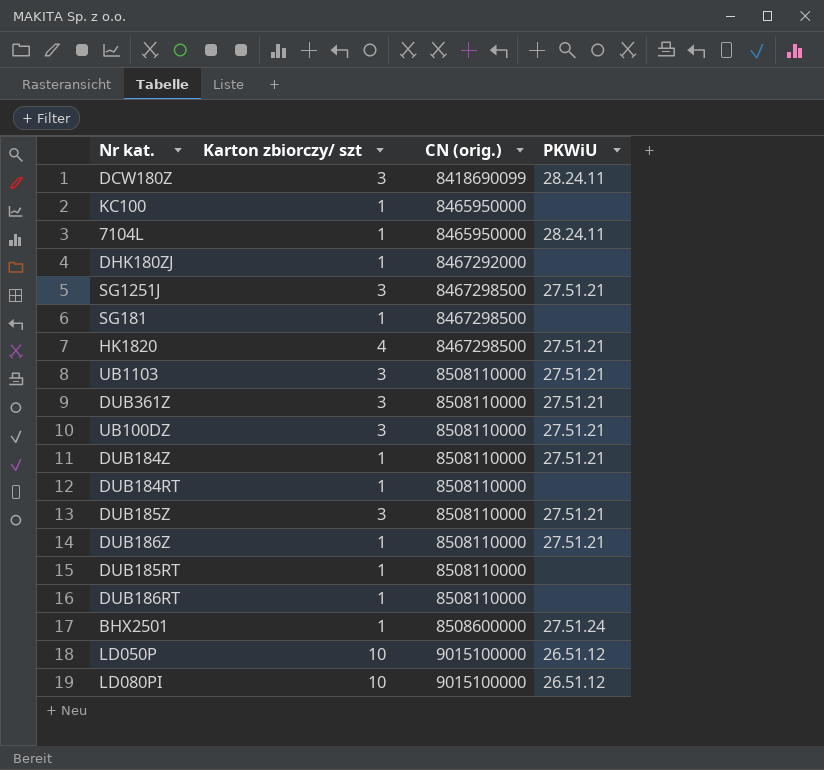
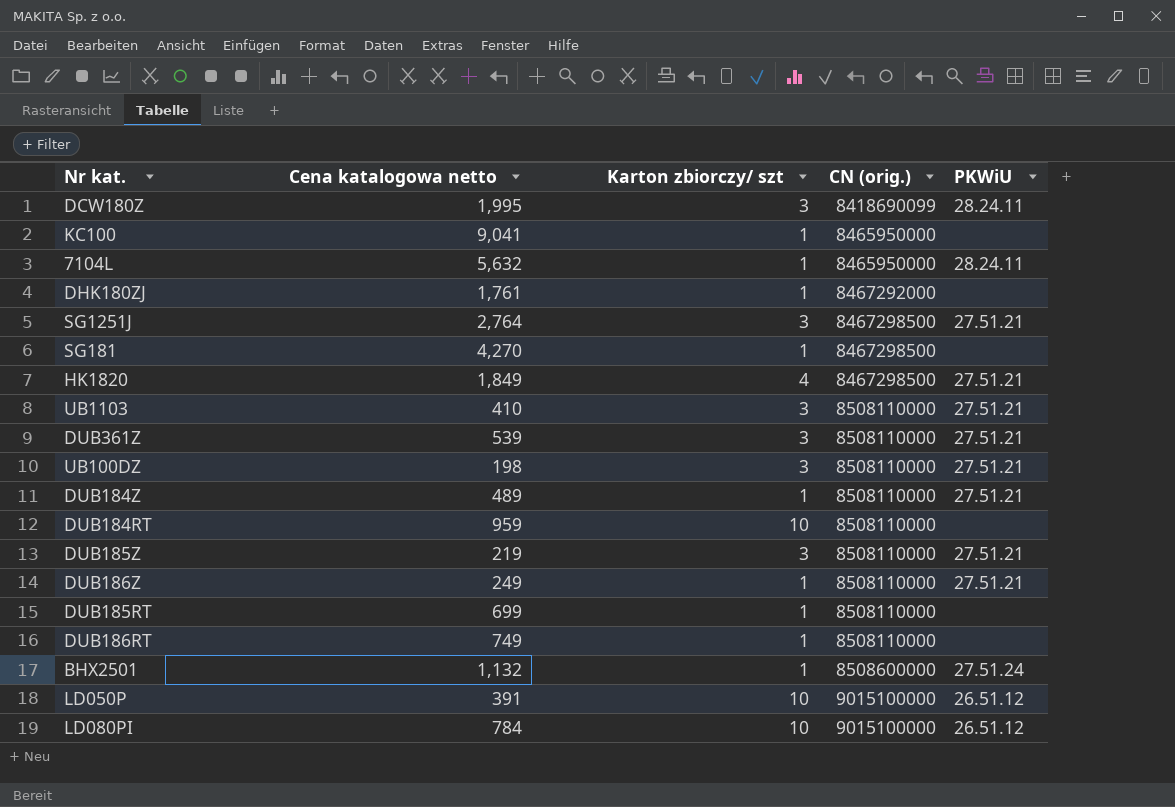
column Cena katalogowa netto | position: none -> 2
DUB184RT | Karton zbiorczy/ szt: 1 -> 10

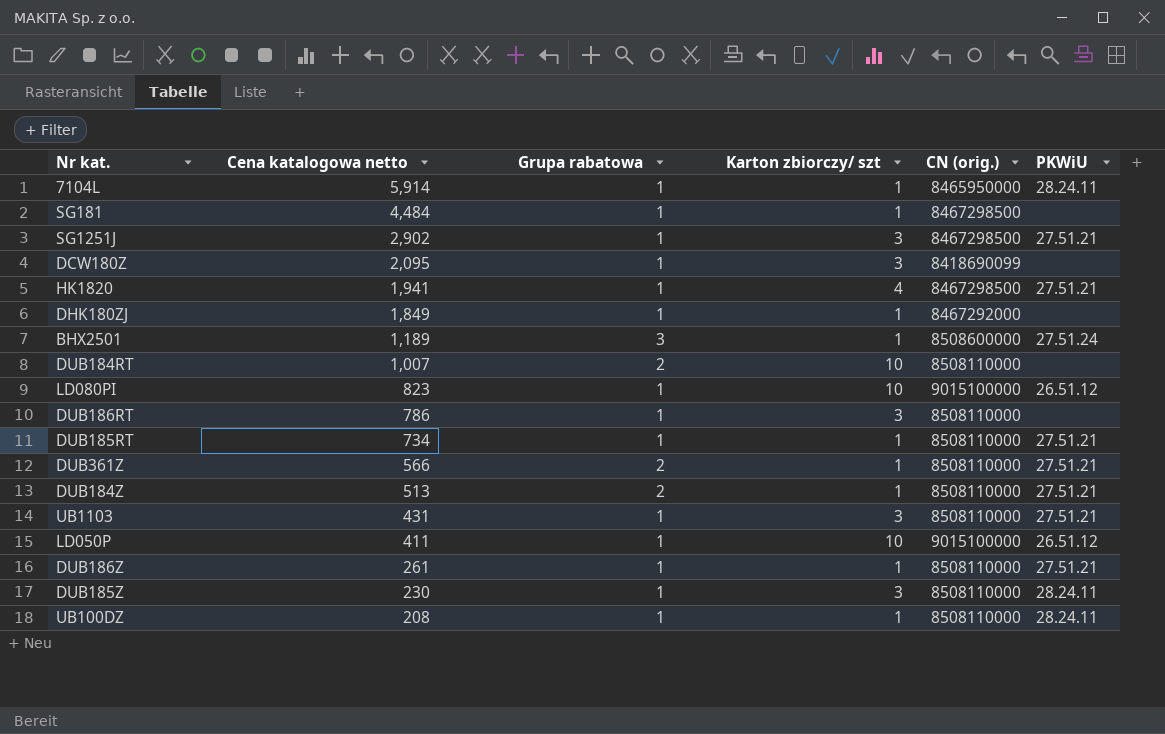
row order: CN (orig.) ascending -> Cena katalogowa netto descending
column Grupa rabatowa | position: none -> 3
row KC100: 9,041 | 1 | 8465950000 | none -> none
7104L | Cena katalogowa netto: 5,632 -> 5,914
SG181 | Cena katalogowa netto: 4,270 -> 4,484
SG1251J | Cena katalogowa netto: 2,764 -> 2,902
DCW180Z | Cena katalogowa netto: 1,995 -> 2,095
DCW180Z | PKWiU: 28.24.11 -> none
HK1820 | Cena katalogowa netto: 1,849 -> 1,941
DHK180ZJ | Cena katalogowa netto: 1,761 -> 1,849
BHX2501 | Cena katalogowa netto: 1,132 -> 1,189
DUB184RT | Cena katalogowa netto: 959 -> 1,007
LD080PI | Cena katalogowa netto: 784 -> 823
DUB186RT | Cena katalogowa netto: 749 -> 786
DUB186RT | Karton zbiorczy/ szt: 1 -> 3
DUB185RT | Cena katalogowa netto: 699 -> 734
DUB185RT | PKWiU: none -> 27.51.21
DUB361Z | Cena katalogowa netto: 539 -> 566
DUB361Z | Karton zbiorczy/ szt: 3 -> 1
DUB184Z | Cena katalogowa netto: 489 -> 513
UB1103 | Cena katalogowa netto: 410 -> 431
LD050P | Cena katalogowa netto: 391 -> 411
DUB186Z | Cena katalogowa netto: 249 -> 261
DUB185Z | Cena katalogowa netto: 219 -> 230
DUB185Z | PKWiU: 27.51.21 -> 28.24.11
UB100DZ | Cena katalogowa netto: 198 -> 208
UB100DZ | Karton zbiorczy/ szt: 3 -> 1
UB100DZ | PKWiU: 27.51.21 -> 28.24.11

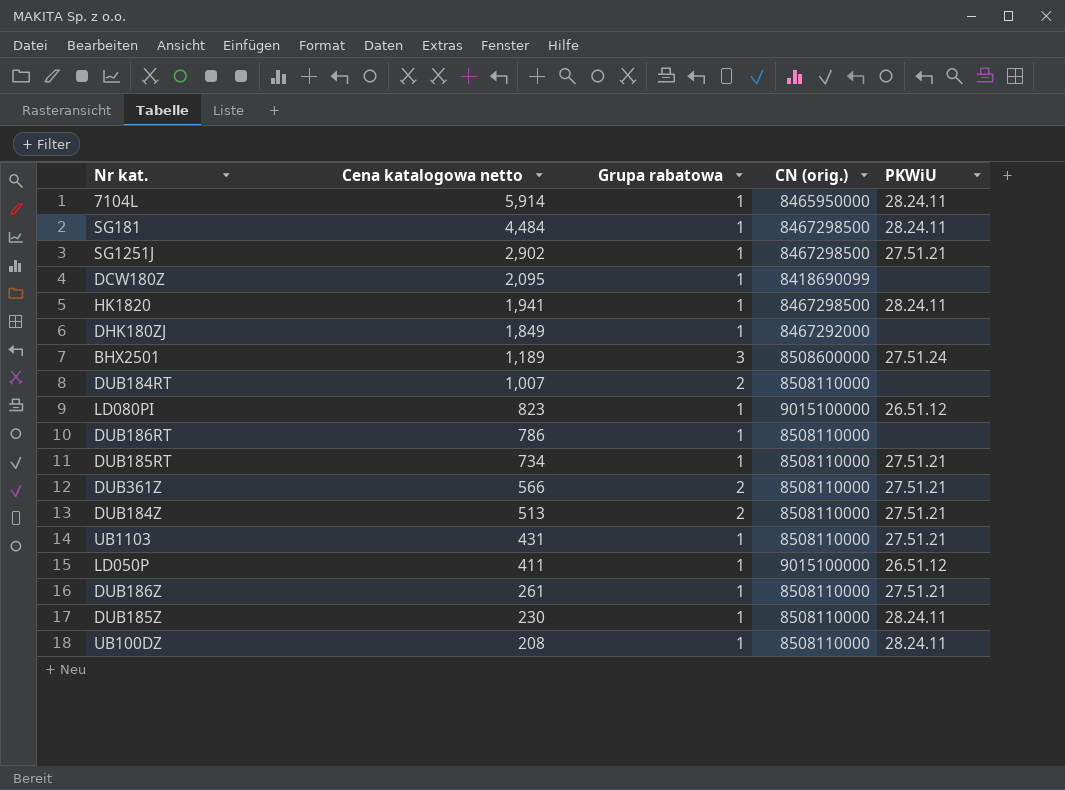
column Karton zbiorczy/ szt | position: 4 -> none
SG181 | PKWiU: none -> 28.24.11
HK1820 | PKWiU: 27.51.21 -> 28.24.11

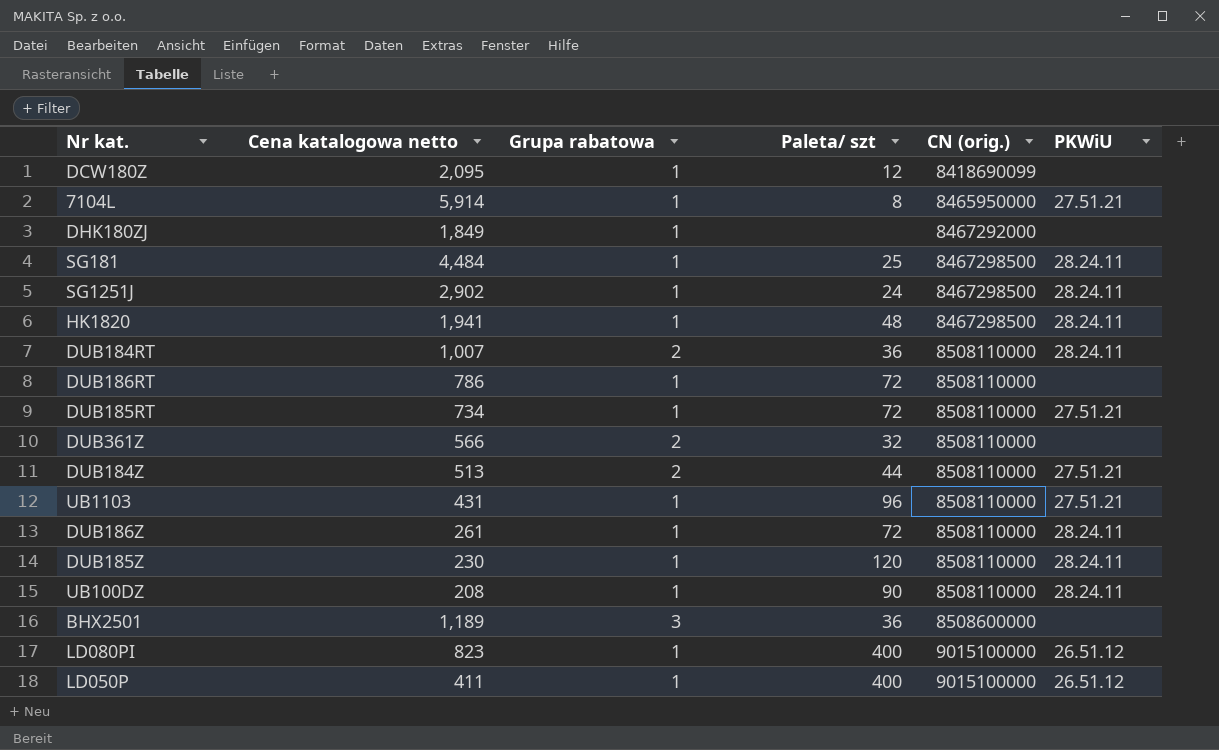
row order: Cena katalogowa netto descending -> CN (orig.) ascending
column Paleta/ szt | position: none -> 4
7104L | PKWiU: 28.24.11 -> 27.51.21
SG1251J | PKWiU: 27.51.21 -> 28.24.11
DUB184RT | PKWiU: none -> 28.24.11
DUB361Z | PKWiU: 27.51.21 -> none
DUB186Z | PKWiU: 27.51.21 -> 28.24.11
BHX2501 | PKWiU: 27.51.24 -> none

